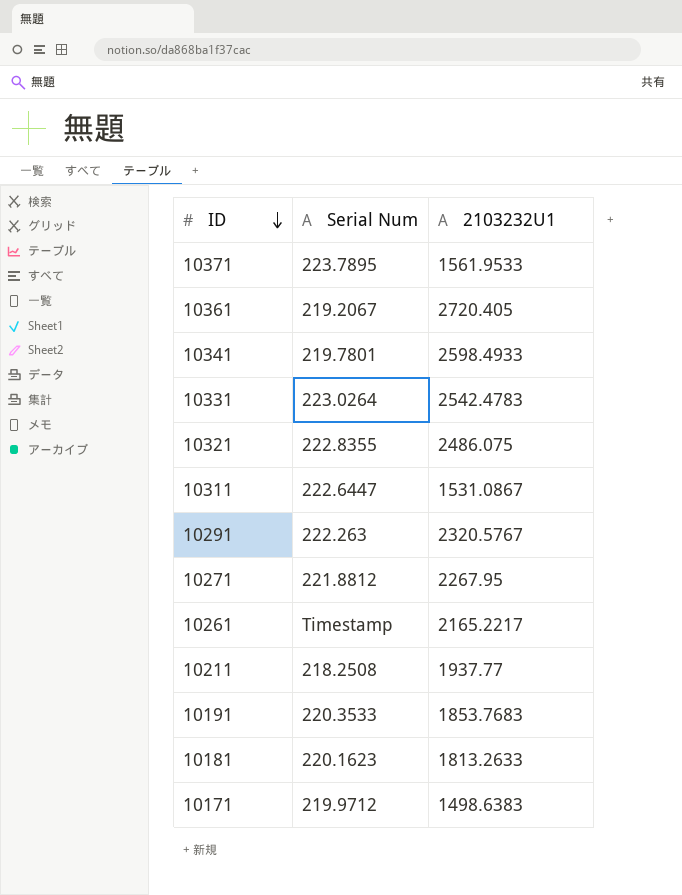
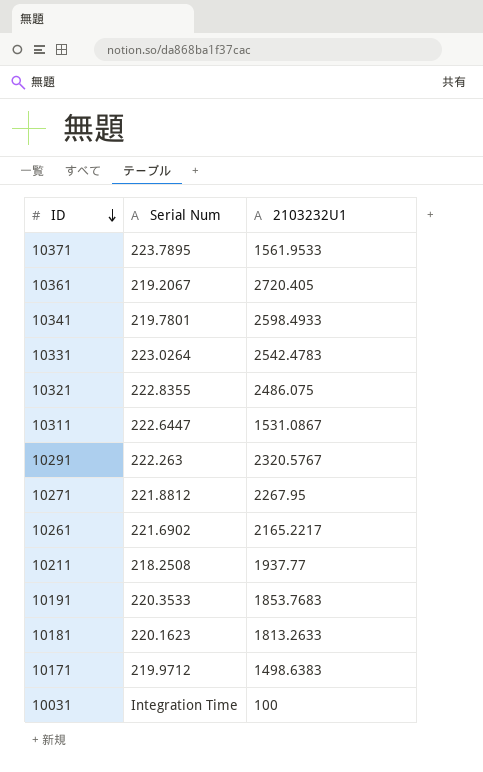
10261 | Serial Num: Timestamp -> 221.6902
row 10031: none -> Integration Time | 100

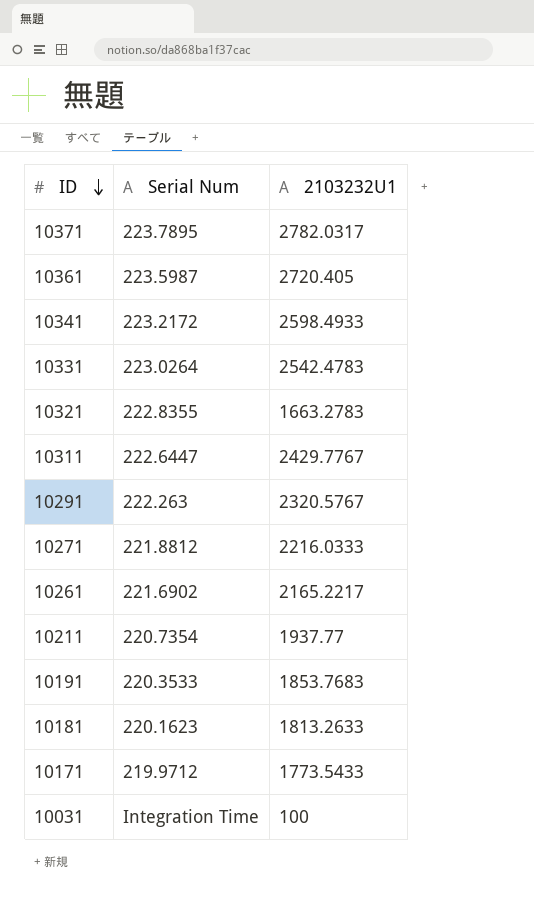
10371 | 2103232U1: 1561.9533 -> 2782.0317
10361 | Serial Num: 219.2067 -> 223.5987
10341 | Serial Num: 219.7801 -> 223.2172
10321 | 2103232U1: 2486.075 -> 1663.2783
10311 | 2103232U1: 1531.0867 -> 2429.7767
10271 | 2103232U1: 2267.95 -> 2216.0333
10211 | Serial Num: 218.2508 -> 220.7354
10171 | 2103232U1: 1498.6383 -> 1773.5433

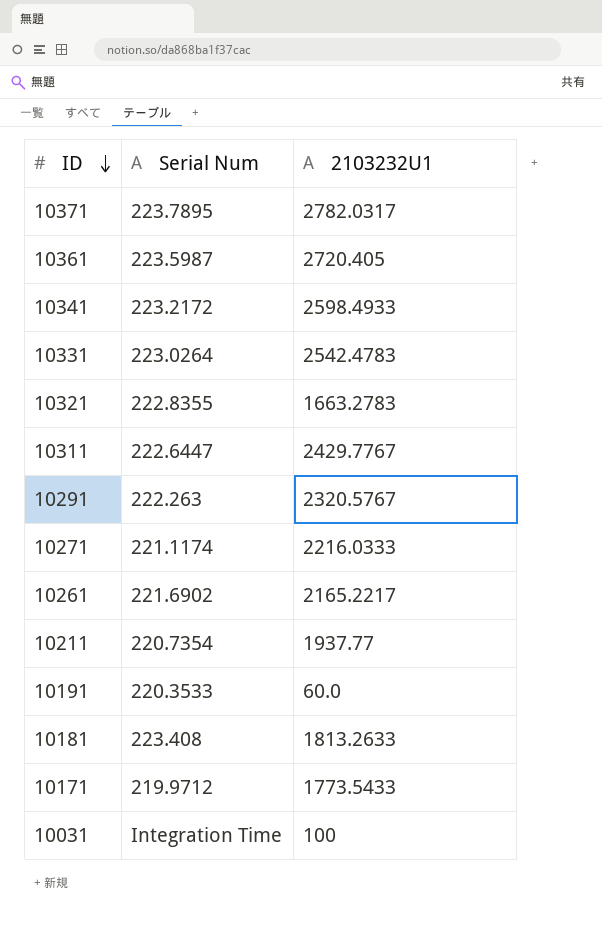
10271 | Serial Num: 221.8812 -> 221.1174
10191 | 2103232U1: 1853.7683 -> 60.0
10181 | Serial Num: 220.1623 -> 223.408

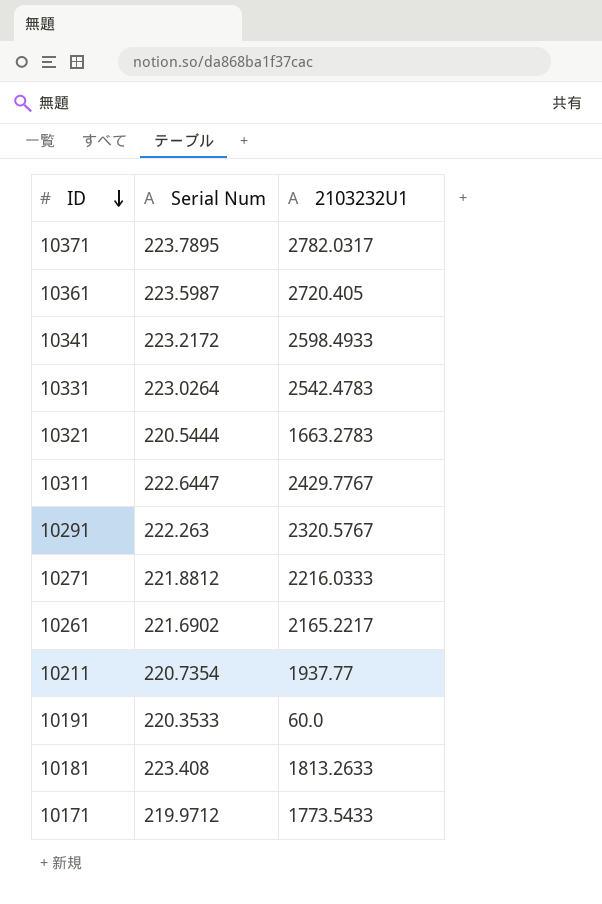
row 10031: Integration Time | 100 -> none
10321 | Serial Num: 222.8355 -> 220.5444
10271 | Serial Num: 221.1174 -> 221.8812

